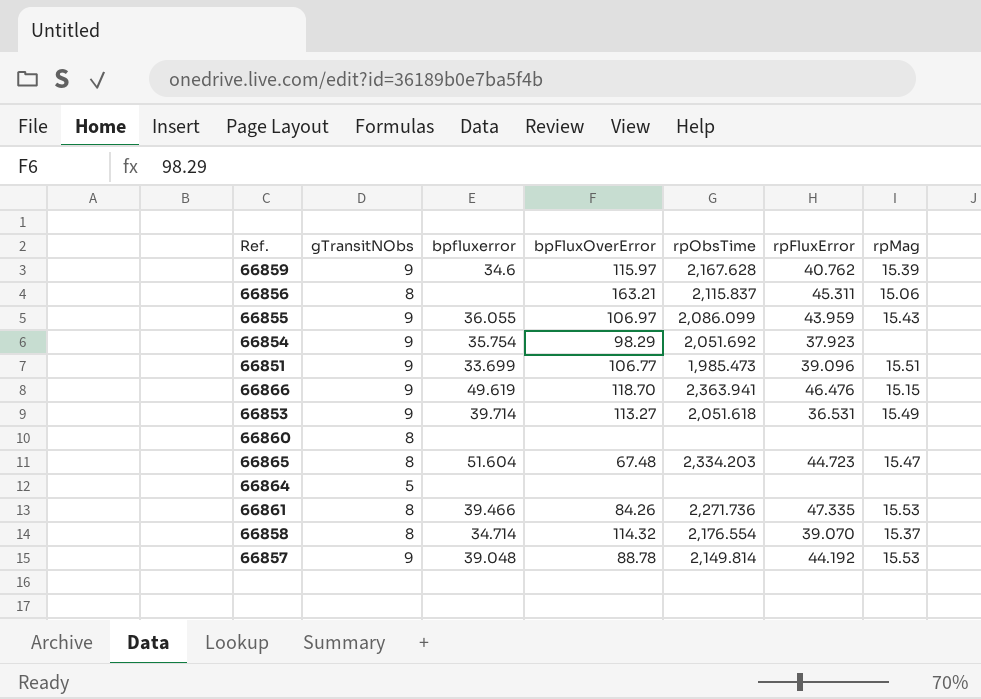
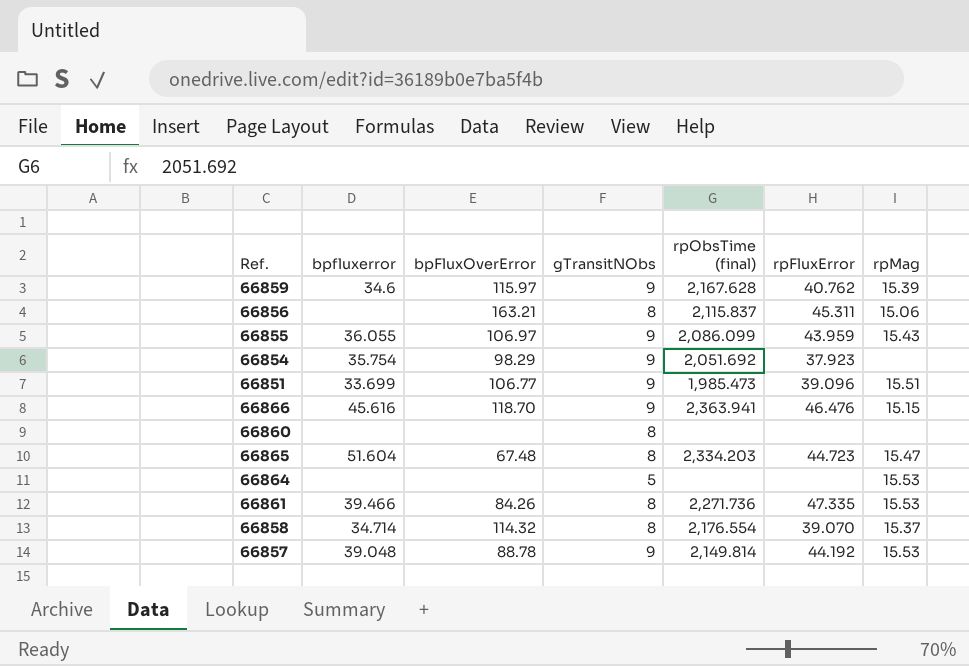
column gTransitNObs | position: 2 -> 4
column name: rpObsTime -> rpObsTime (final)
row 66853: 9 | 39.714 | 113.27 | 2,051.618 | 36.531 | 15.49 -> none
66866 | bpfluxerror: 49.619 -> 45.616
66864 | rpMag: none -> 15.53

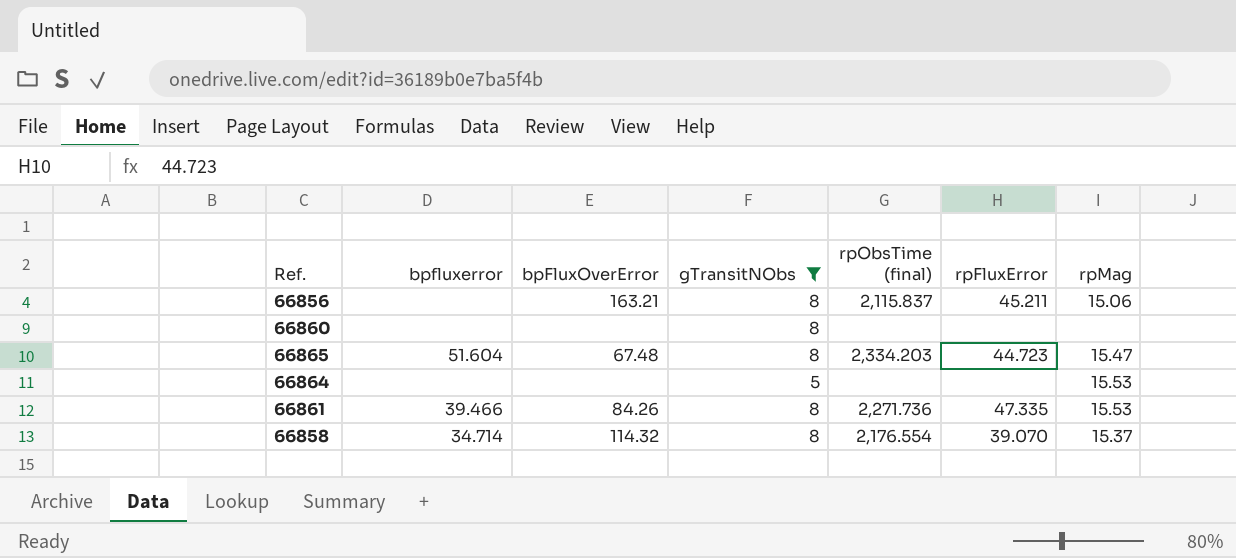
filter: none -> gTransitNObs != 9
66856 | rpFluxError: 45.311 -> 45.211

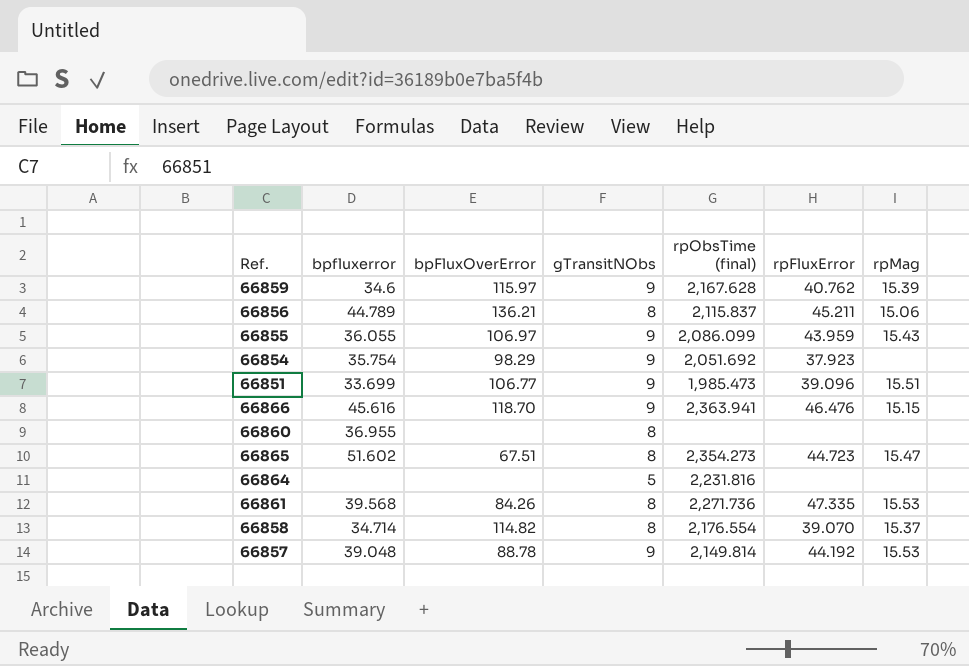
filter: gTransitNObs != 9 -> none
66856 | bpfluxerror: none -> 44.789
66856 | bpFluxOverError: 163.21 -> 136.21
66860 | bpfluxerror: none -> 36.955
66865 | bpfluxerror: 51.604 -> 51.602
66865 | bpFluxOverError: 67.48 -> 67.51
66865 | rpObsTime (final): 2,334.203 -> 2,354.273
66864 | rpObsTime (final): none -> 2,231.816
66864 | rpMag: 15.53 -> none
66861 | bpfluxerror: 39.466 -> 39.568
66858 | bpFluxOverError: 114.32 -> 114.82

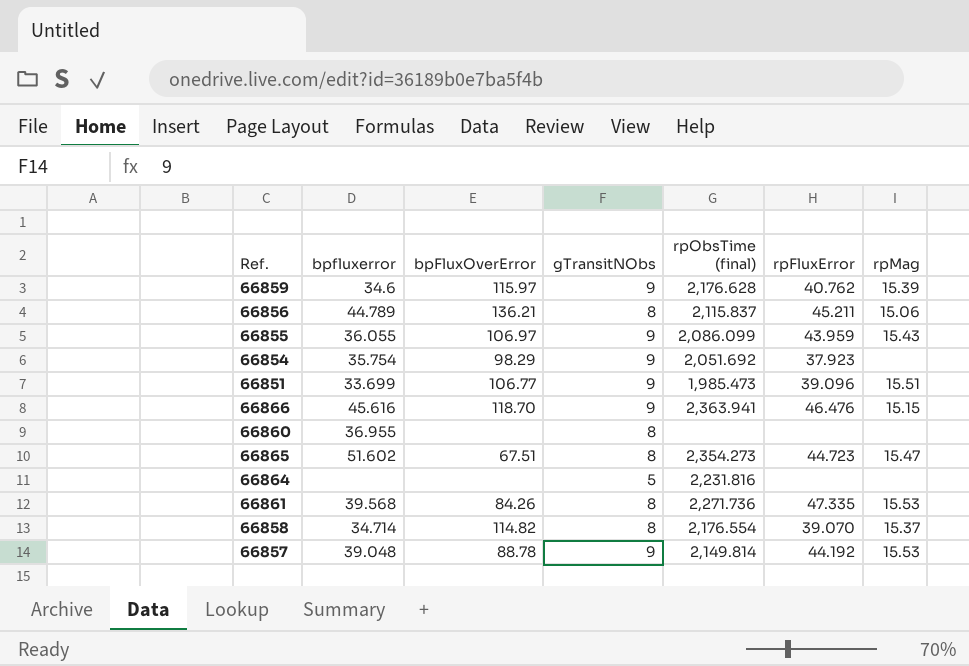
66859 | rpObsTime (final): 2,167.628 -> 2,176.628

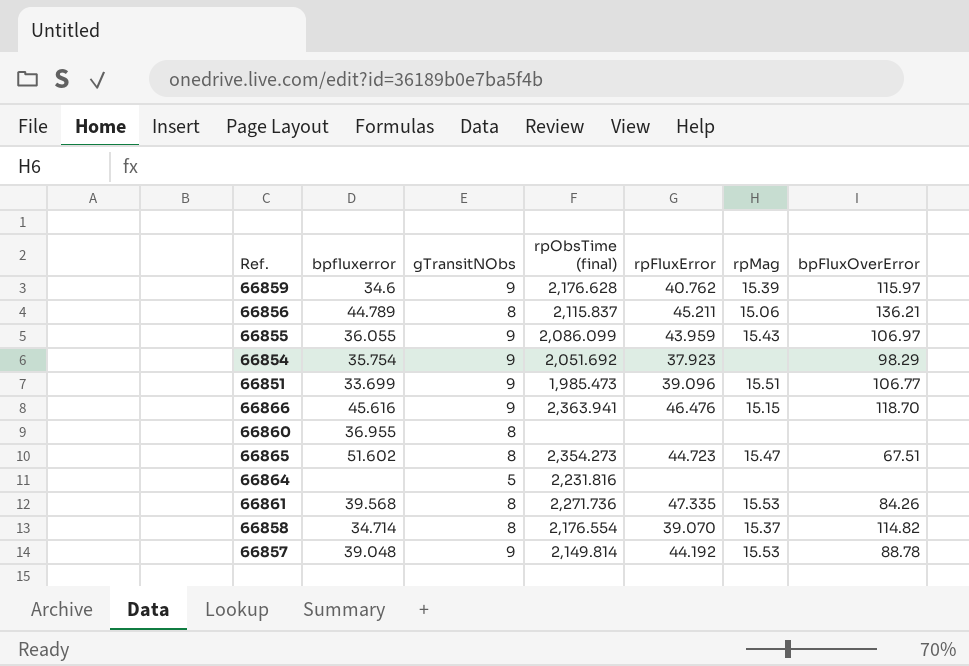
column bpFluxOverError | position: 3 -> 7

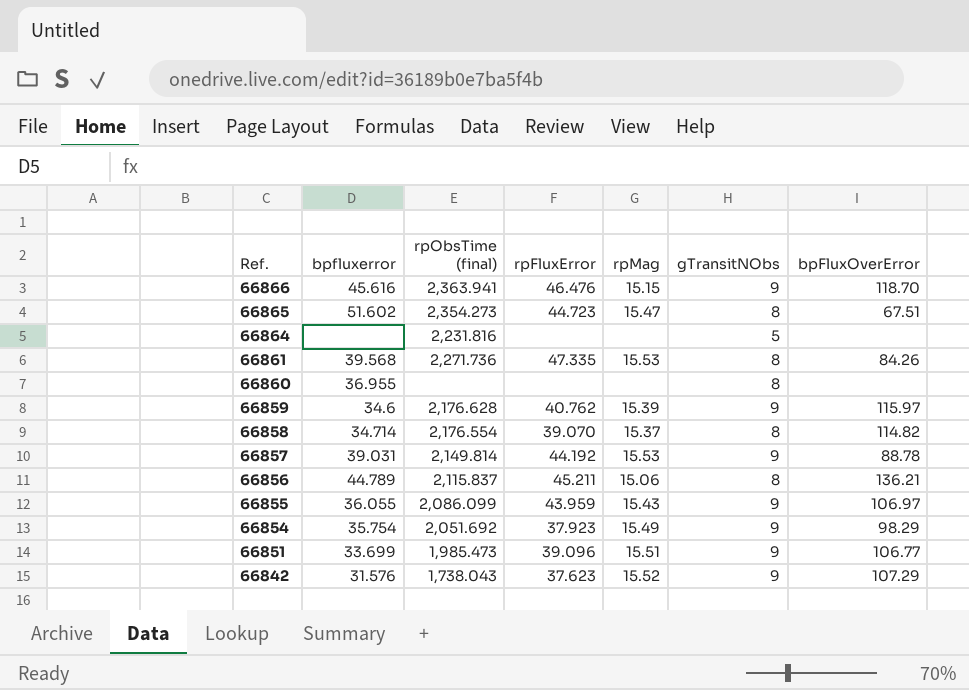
row order: none -> Ref. descending
column gTransitNObs | position: 3 -> 6
66857 | bpfluxerror: 39.048 -> 39.031
66854 | rpMag: none -> 15.49
row 66842: none -> 31.576 | 1,738.043 | 37.623 | 15.52 | 9 | 107.29

